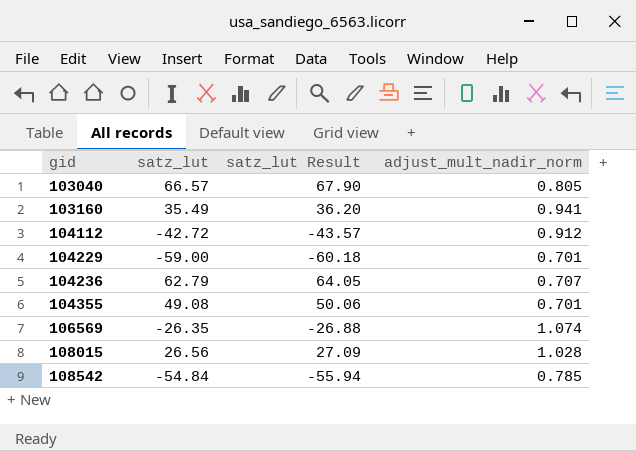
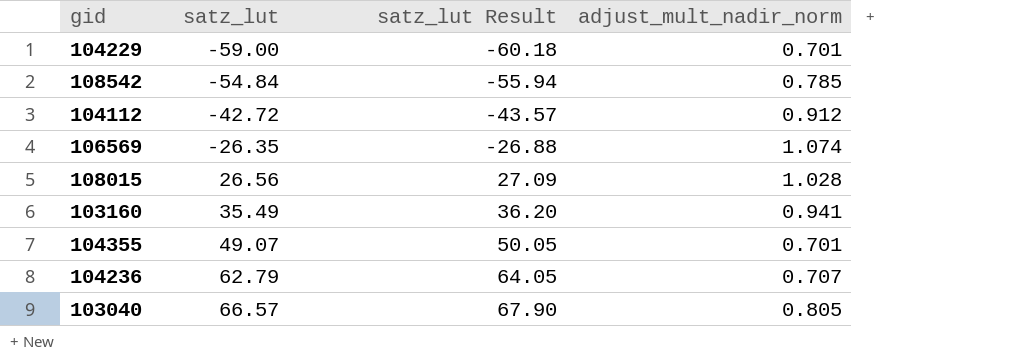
row order: gid ascending -> satz_lut ascending
104355 | satz_lut: 49.08 -> 49.07
104355 | satz_lut Result: 50.06 -> 50.05

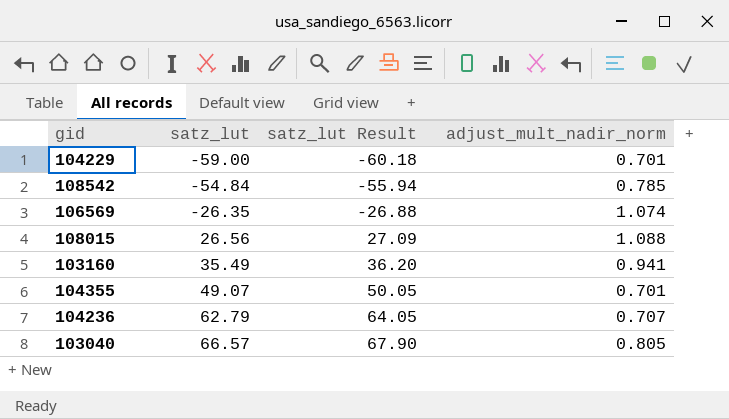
row 104112: -42.72 | -43.57 | 0.912 -> none
108015 | adjust_mult_nadir_norm: 1.028 -> 1.088

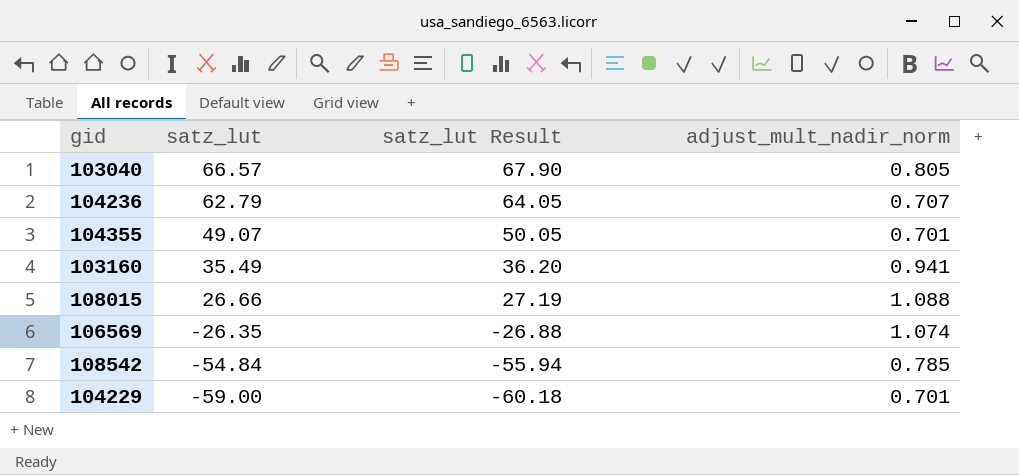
row order: satz_lut ascending -> satz_lut descending
108015 | satz_lut: 26.56 -> 26.66
108015 | satz_lut Result: 27.09 -> 27.19

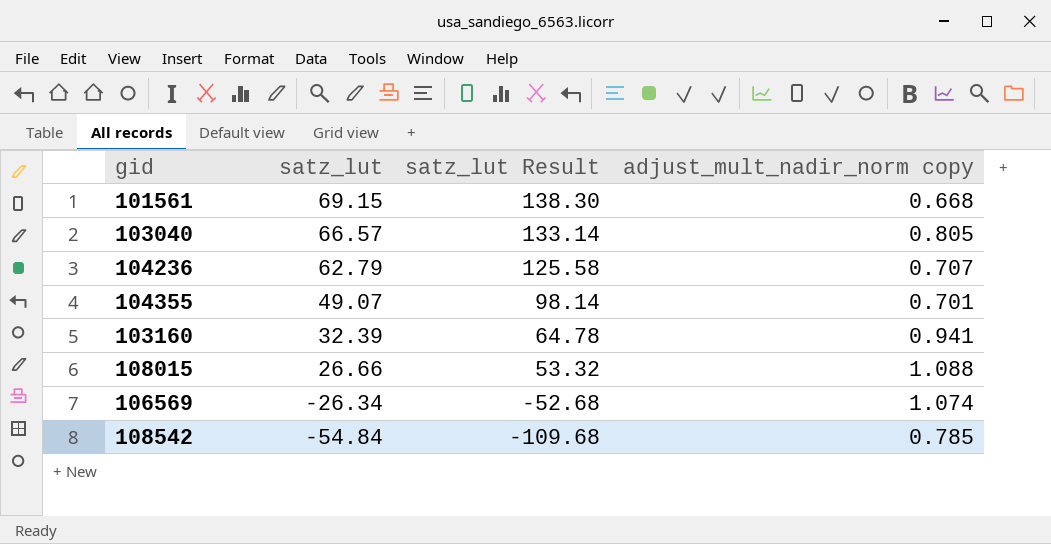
column satz_lut Result | formula: [satz_lut] * 1.02 -> [satz_lut] * 2
column name: adjust_mult_nadir_norm -> adjust_mult_nadir_norm copy
row 104229: -59.00 | -60.18 | 0.701 -> none
row 101561: none -> 69.15 | 138.30 | 0.668
103160 | satz_lut: 35.49 -> 32.39
106569 | satz_lut: -26.35 -> -26.34

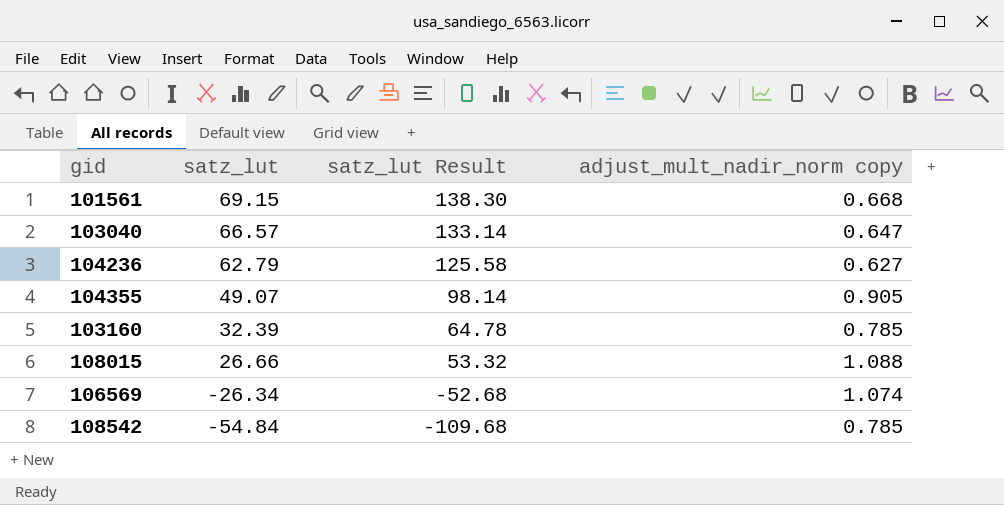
103040 | adjust_mult_nadir_norm copy: 0.805 -> 0.647
104236 | adjust_mult_nadir_norm copy: 0.707 -> 0.627
104355 | adjust_mult_nadir_norm copy: 0.701 -> 0.905
103160 | adjust_mult_nadir_norm copy: 0.941 -> 0.785

